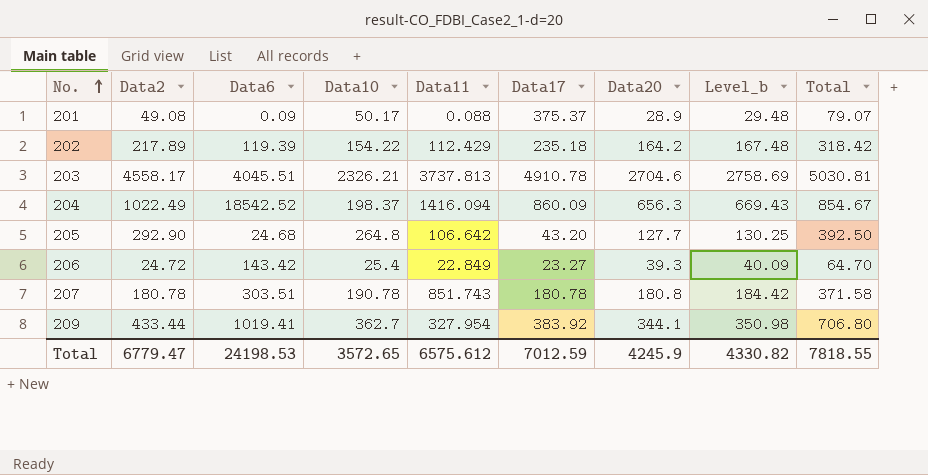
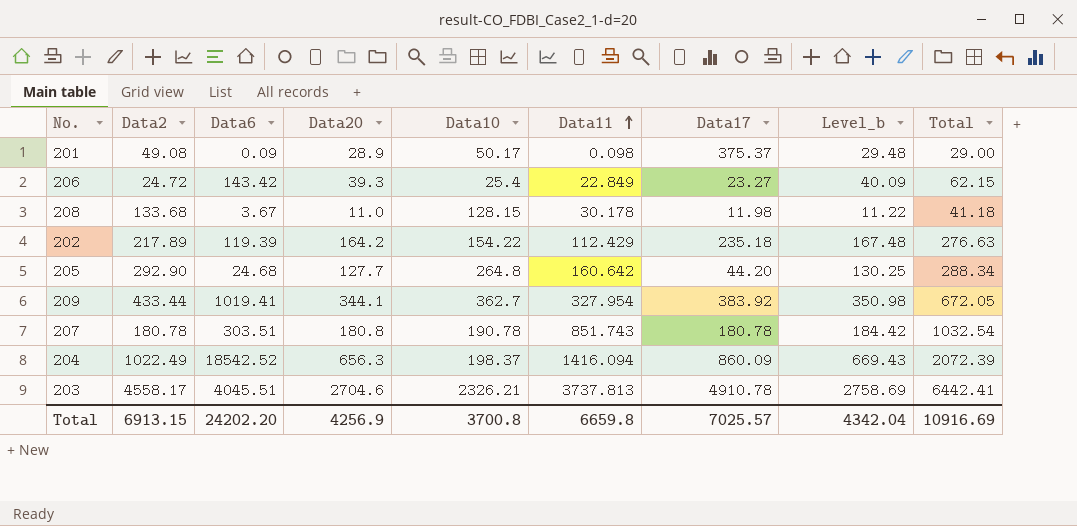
row order: No. ascending -> Data11 ascending
column Data20 | position: 7 -> 4
column Total | formula: [Data10] + [Data20] -> [Data20] + [Data11]
201 | Data11: 0.088 -> 0.098
row 208: none -> 133.68 | 3.67 | 11.0 | 128.15 | 30.178 | 11.98 | 11.22 | 41.18
205 | Data11: 106.642 -> 160.642
205 | Data17: 43.20 -> 44.20
Total | Data2: 6779.47 -> 6913.15
Total | Data6: 24198.53 -> 24202.20
Total | Data20: 4245.9 -> 4256.9
Total | Data10: 3572.65 -> 3700.8
Total | Data11: 6575.612 -> 6659.8
Total | Data17: 7012.59 -> 7025.57
Total | Level_b: 4330.82 -> 4342.04
Total | Total: 7818.55 -> 10916.69

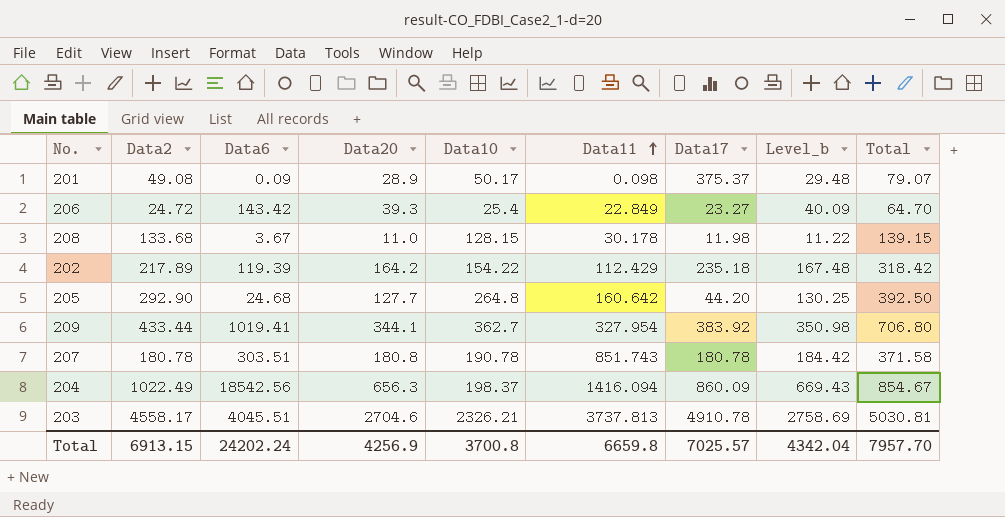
column Total | formula: [Data20] + [Data11] -> [Data20] + [Data10]
204 | Data6: 18542.52 -> 18542.56
Total | Data6: 24202.20 -> 24202.24
Total | Total: 10916.69 -> 7957.70

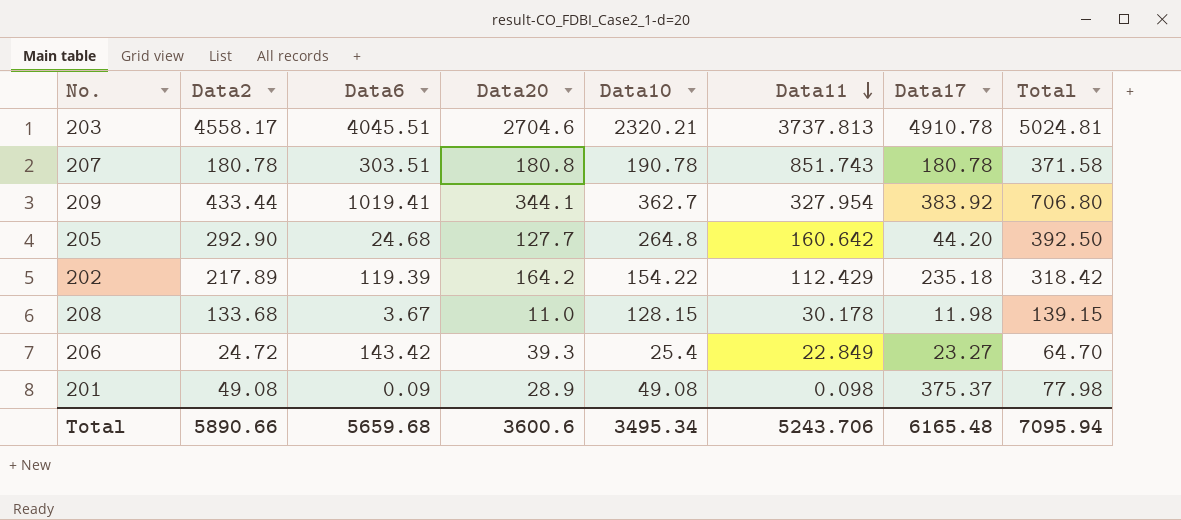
row order: Data11 ascending -> Data11 descending
column Level_b | formula: [Data20] * 1.02 -> none
row 204: 1022.49 | 18542.56 | 656.3 | 198.37 | 1416.094 | 860.09 | 669.43 | 854.67 -> none
203 | Data10: 2326.21 -> 2320.21
203 | Total: 5030.81 -> 5024.81
201 | Data10: 50.17 -> 49.08
201 | Total: 79.07 -> 77.98
Total | Data2: 6913.15 -> 5890.66
Total | Data6: 24202.24 -> 5659.68
Total | Data20: 4256.9 -> 3600.6
Total | Data10: 3700.8 -> 3495.34
Total | Data11: 6659.8 -> 5243.706
Total | Data17: 7025.57 -> 6165.48
Total | Total: 7957.70 -> 7095.94

